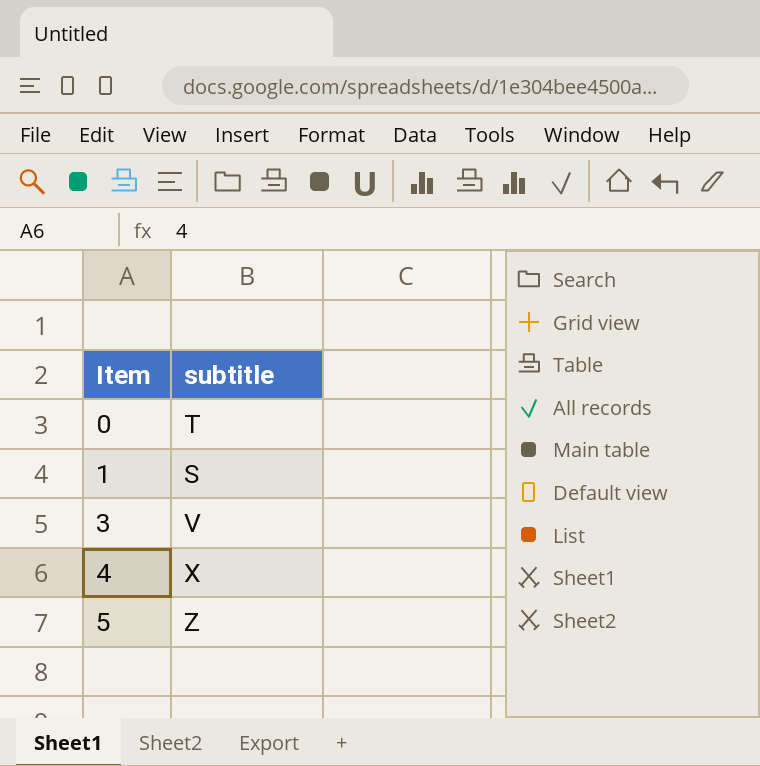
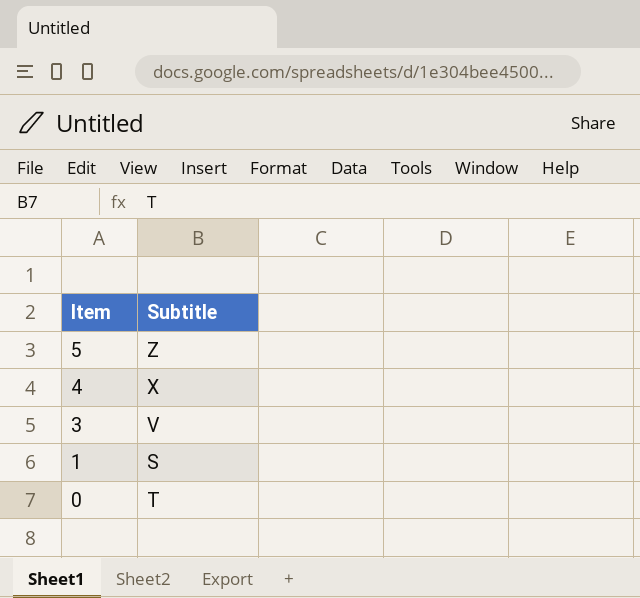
row order: Item ascending -> Item descending
column name: subtitle -> Subtitle

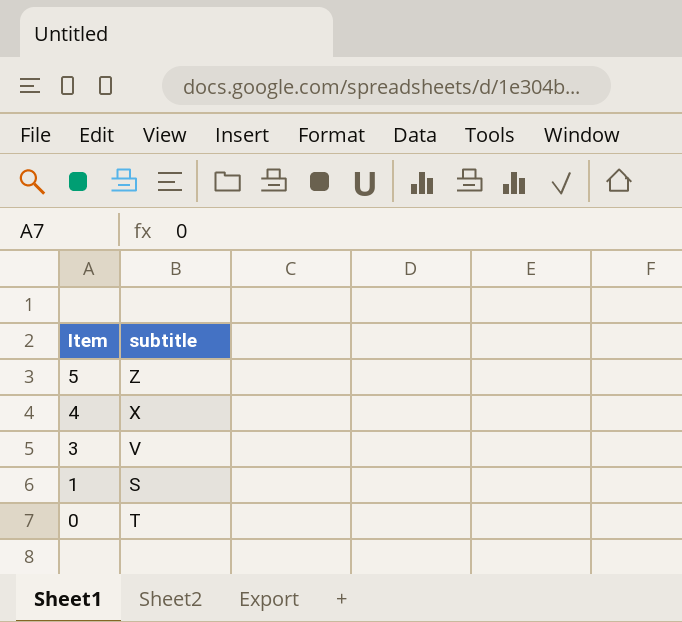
column name: Subtitle -> subtitle

